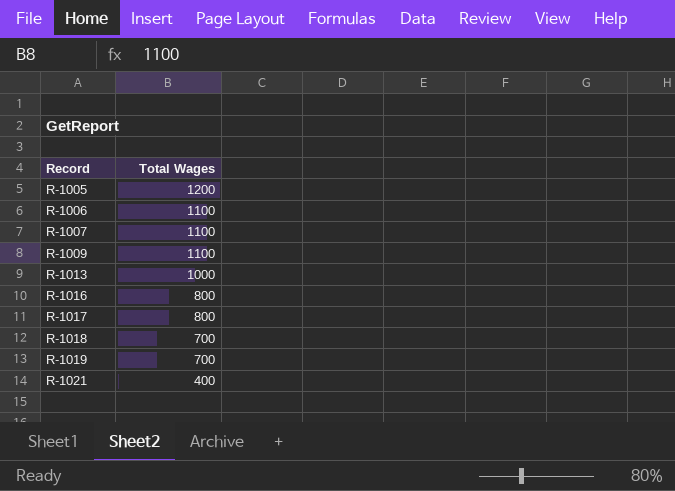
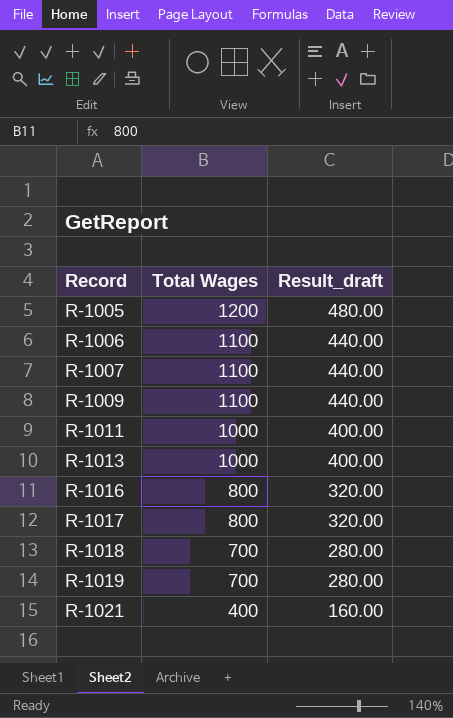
column Result_draft | formula: none -> [Total Wages] * 0.4
row R-1011: none -> 1000 | 400.00

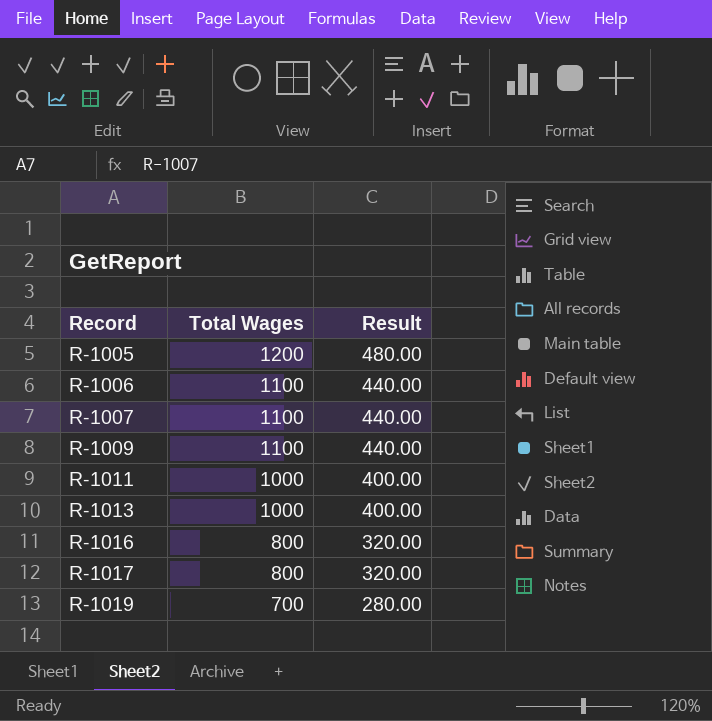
column name: Result_draft -> Result
row R-1018: 700 | 280.00 -> none
row R-1021: 400 | 160.00 -> none

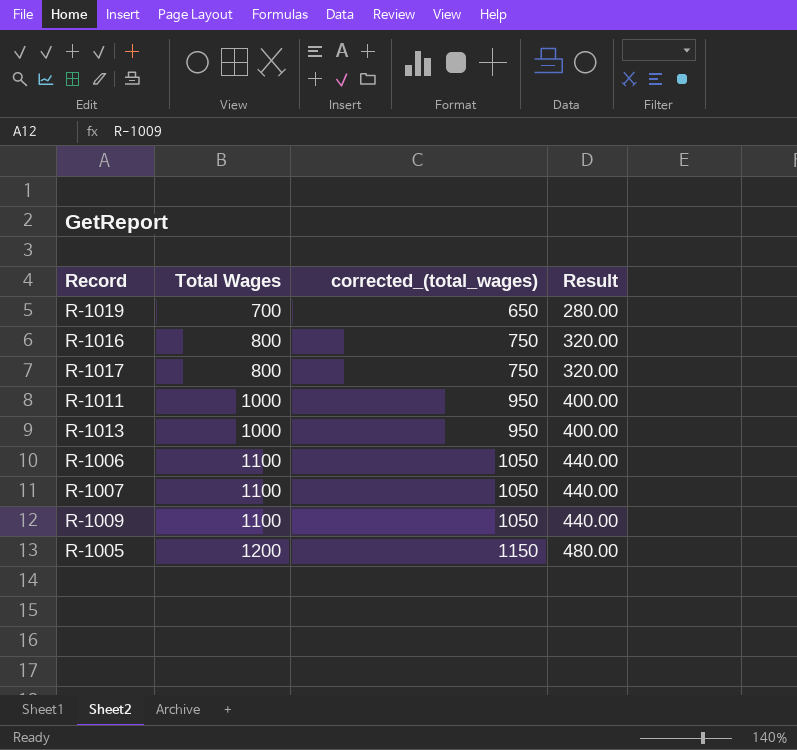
row order: Record ascending -> Total Wages ascending
column corrected_(total_wages) | formula: none -> [Total Wages] - 50

